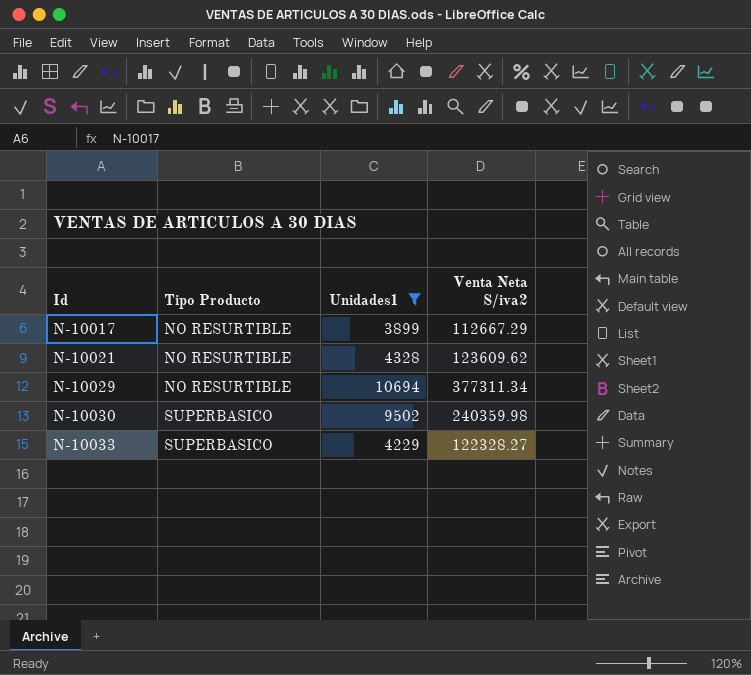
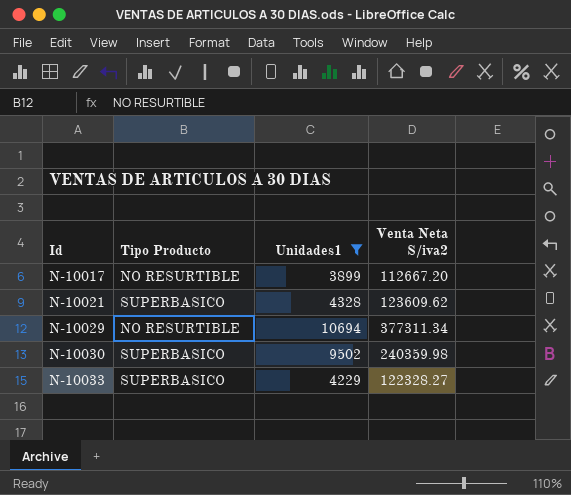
N-10017 | Venta Neta S/iva2: 112667.29 -> 112667.20
N-10021 | Tipo Producto: NO RESURTIBLE -> SUPERBASICO

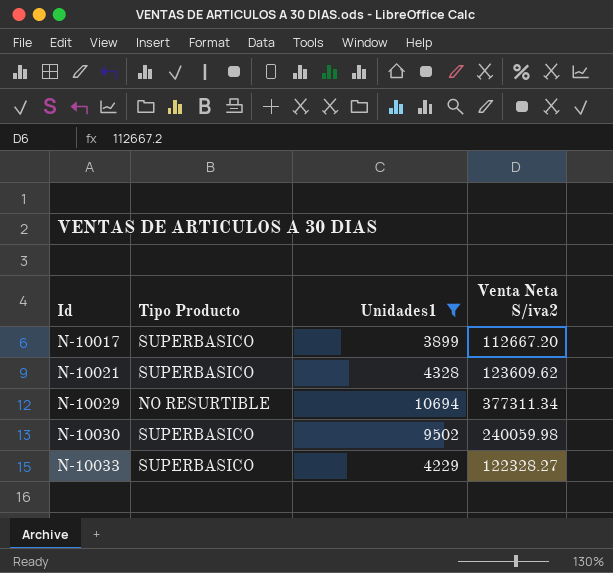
N-10017 | Tipo Producto: NO RESURTIBLE -> SUPERBASICO
N-10030 | Venta Neta S/iva2: 240359.98 -> 240059.98

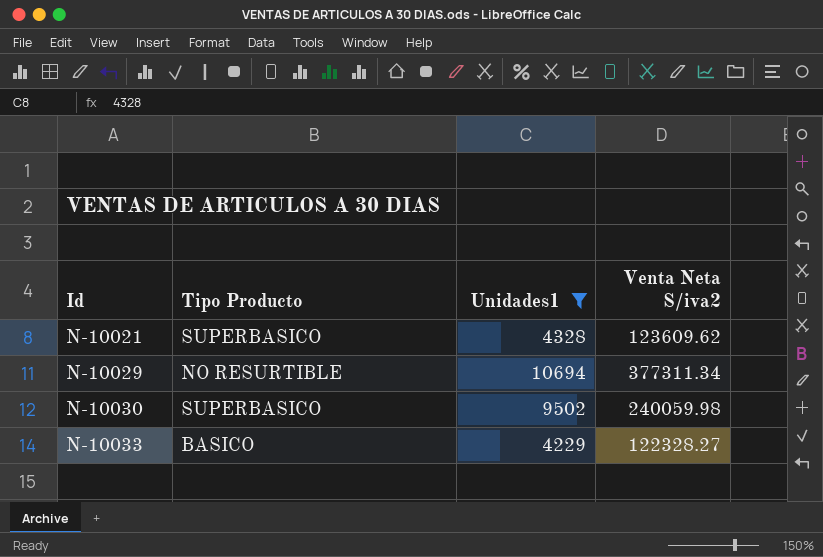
row N-10017: SUPERBASICO | 3899 | 112667.20 -> none
N-10033 | Tipo Producto: SUPERBASICO -> BASICO

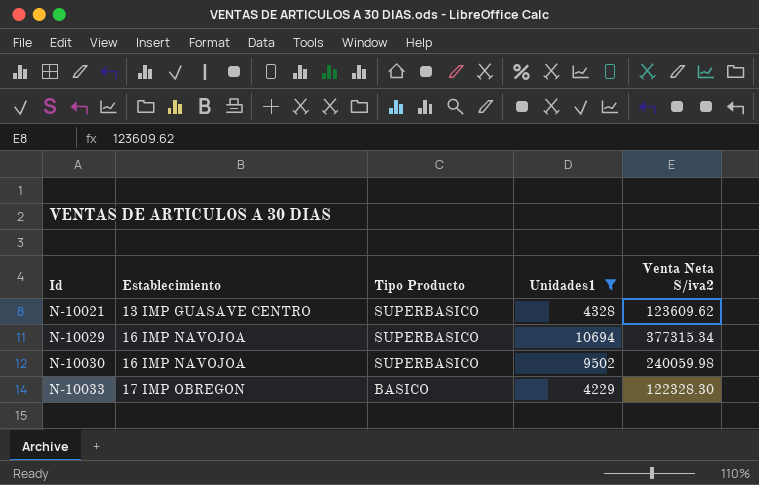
column Establecimiento | position: none -> 2
N-10029 | Tipo Producto: NO RESURTIBLE -> SUPERBASICO
N-10029 | Venta Neta S/iva2: 377311.34 -> 377315.34
N-10033 | Venta Neta S/iva2: 122328.27 -> 122328.30

